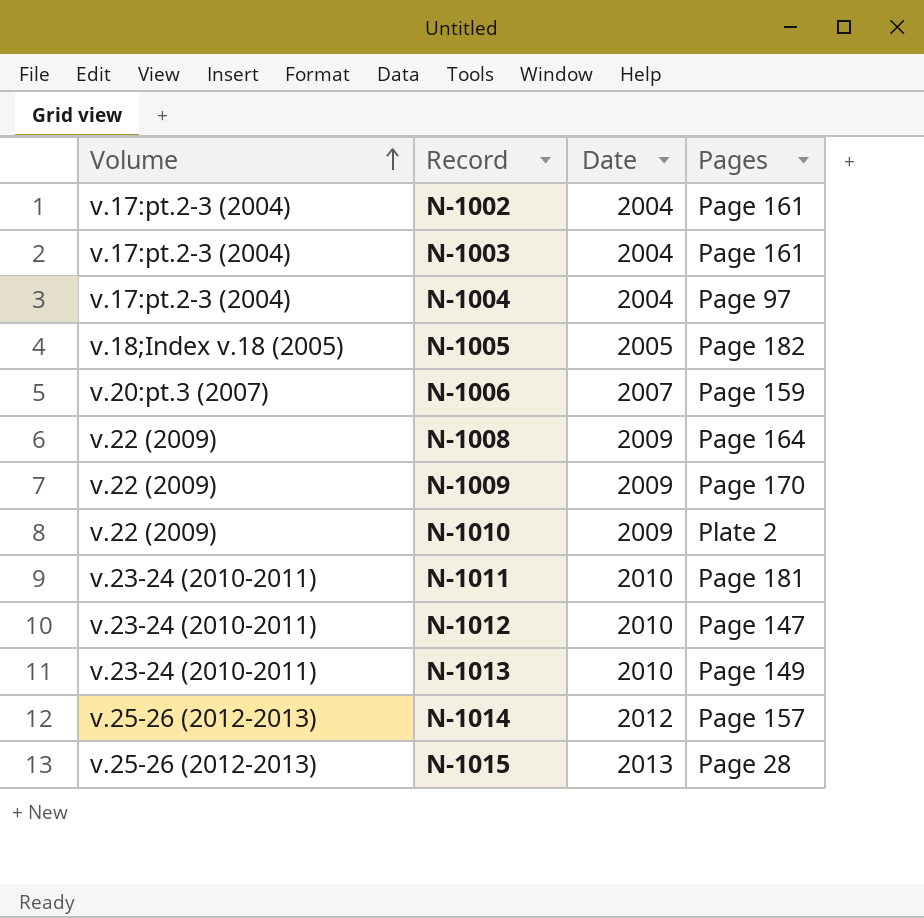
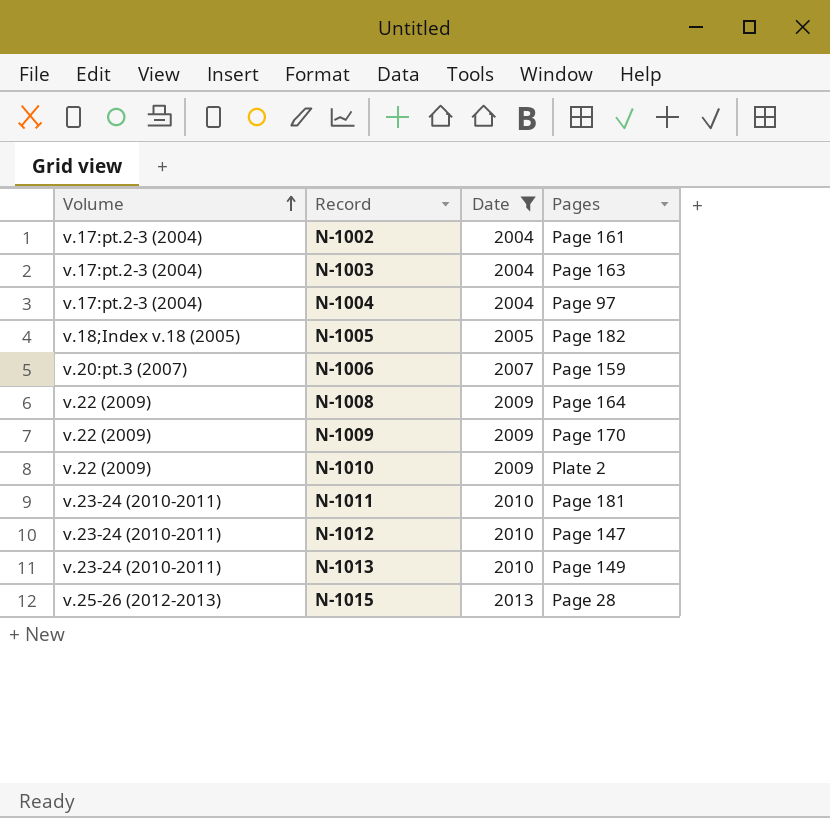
filter: none -> Date != 2012
N-1003 | Pages: Page 161 -> Page 163

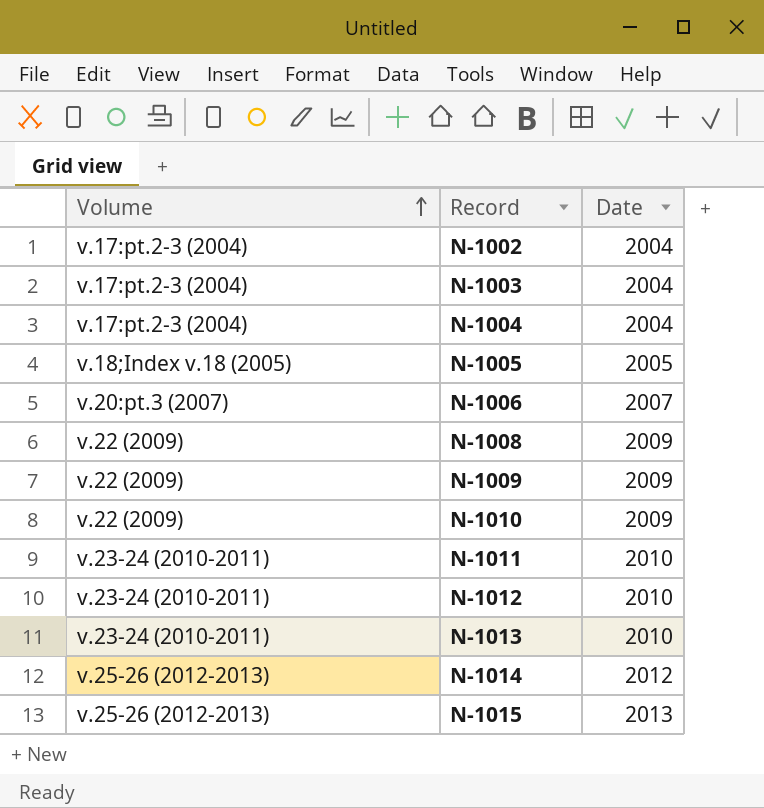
filter: Date != 2012 -> none
column Pages | position: 4 -> none

